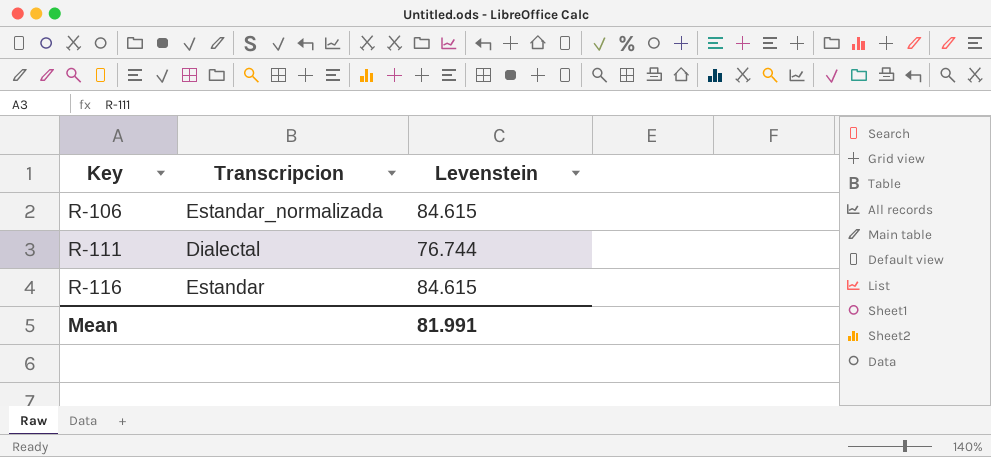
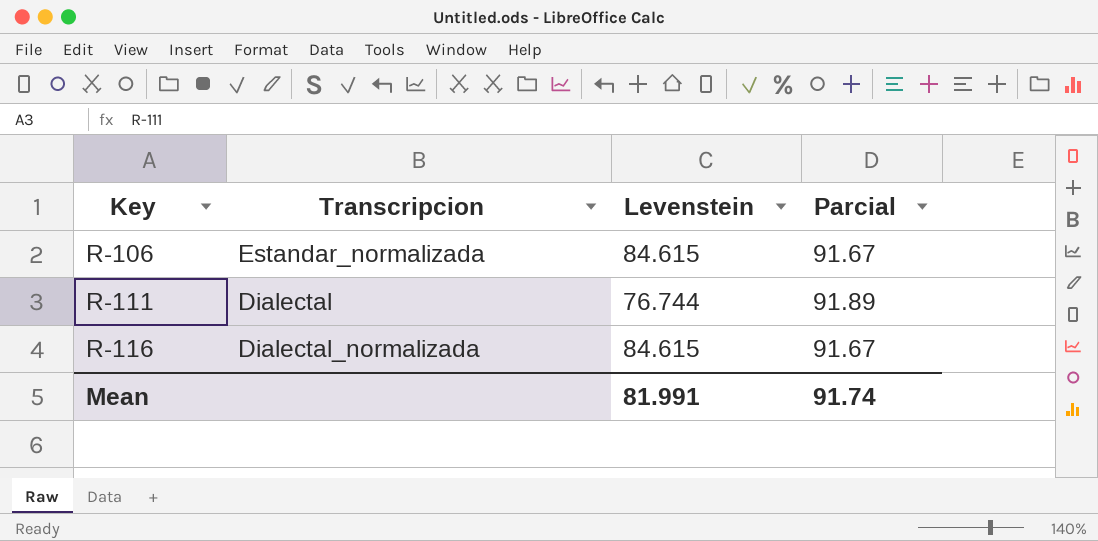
column Parcial | position: none -> 4
R-116 | Transcripcion: Estandar -> Dialectal_normalizada

